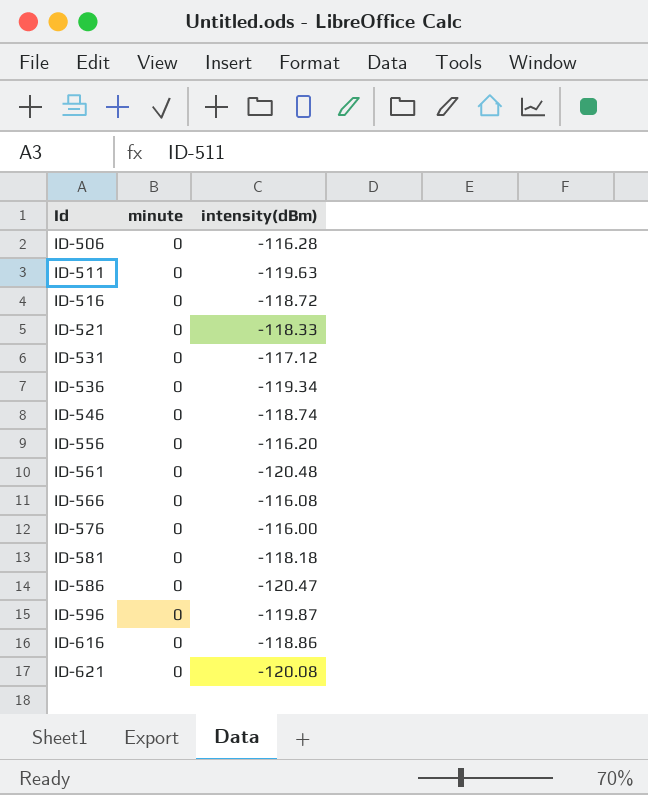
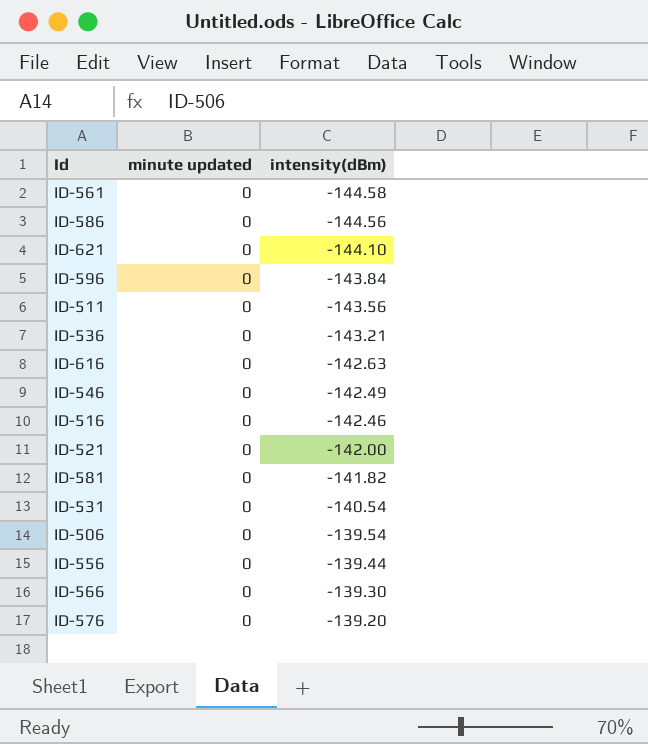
row order: Id ascending -> intensity(dBm) ascending
column name: minute -> minute updated
ID-561 | intensity(dBm): -120.48 -> -144.58
ID-586 | intensity(dBm): -120.47 -> -144.56
ID-621 | intensity(dBm): -120.08 -> -144.10
ID-596 | intensity(dBm): -119.87 -> -143.84
ID-511 | intensity(dBm): -119.63 -> -143.56
ID-536 | intensity(dBm): -119.34 -> -143.21
ID-616 | intensity(dBm): -118.86 -> -142.63
ID-546 | intensity(dBm): -118.74 -> -142.49
ID-516 | intensity(dBm): -118.72 -> -142.46
ID-521 | intensity(dBm): -118.33 -> -142.00
ID-581 | intensity(dBm): -118.18 -> -141.82
ID-531 | intensity(dBm): -117.12 -> -140.54
ID-506 | intensity(dBm): -116.28 -> -139.54
ID-556 | intensity(dBm): -116.20 -> -139.44
ID-566 | intensity(dBm): -116.08 -> -139.30
ID-576 | intensity(dBm): -116.00 -> -139.20

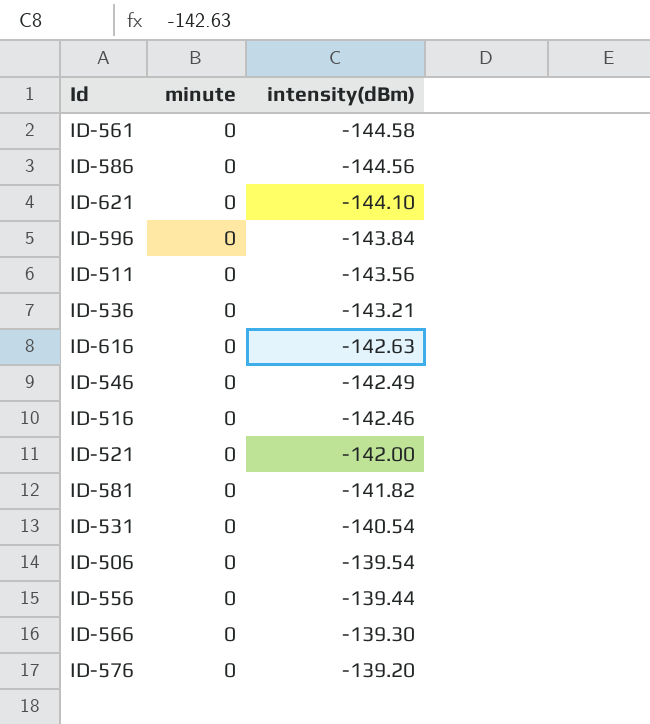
column name: minute updated -> minute

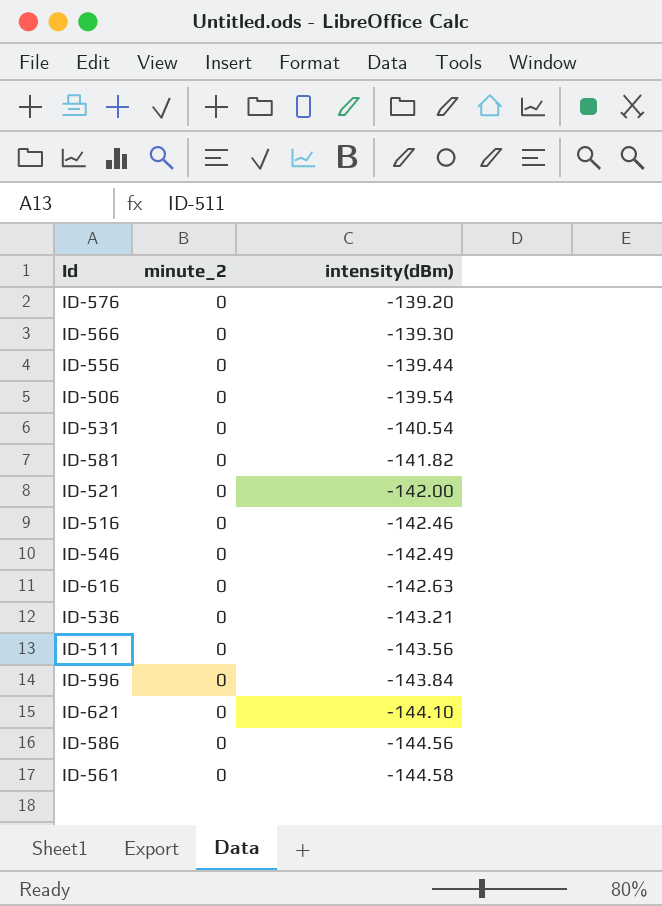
row order: intensity(dBm) ascending -> intensity(dBm) descending
column name: minute -> minute_2

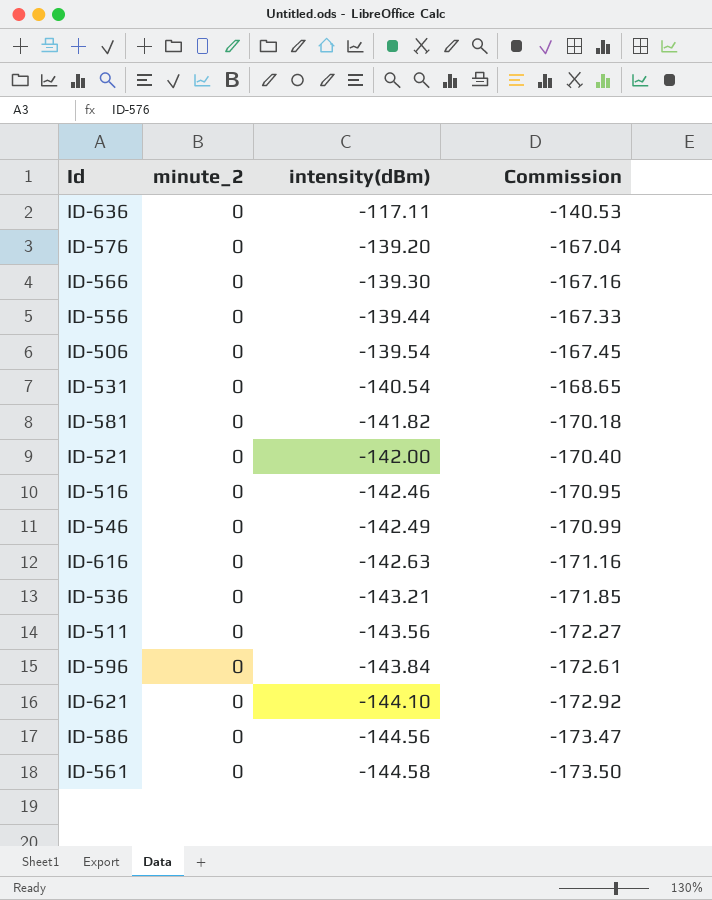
column Commission | formula: none -> [intensity(dBm)] * 1.2
row ID-636: none -> 0 | -117.11 | -140.53

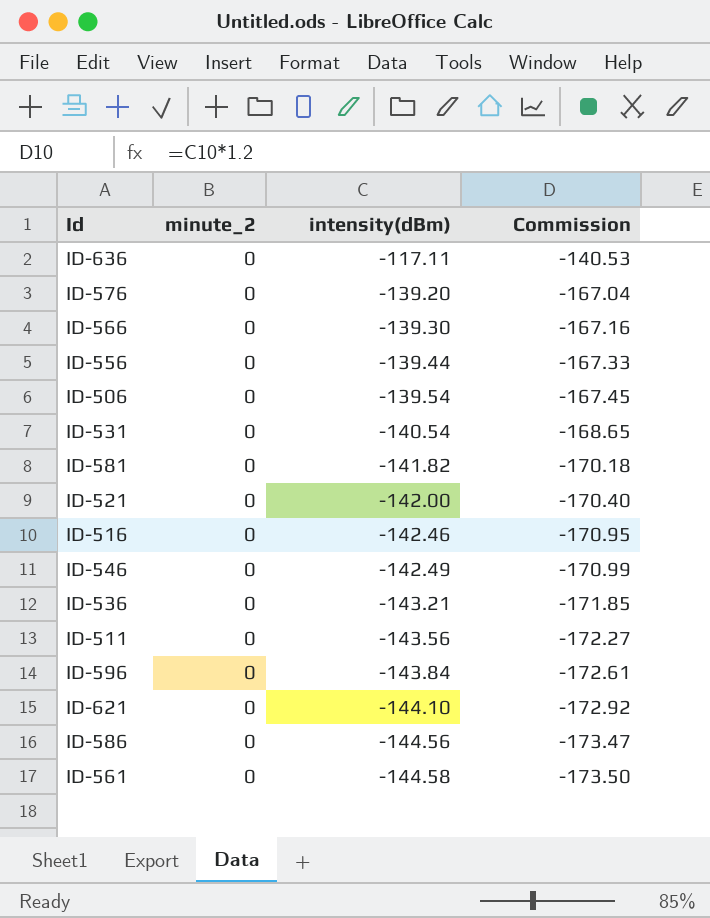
row ID-616: 0 | -142.63 | -171.16 -> none

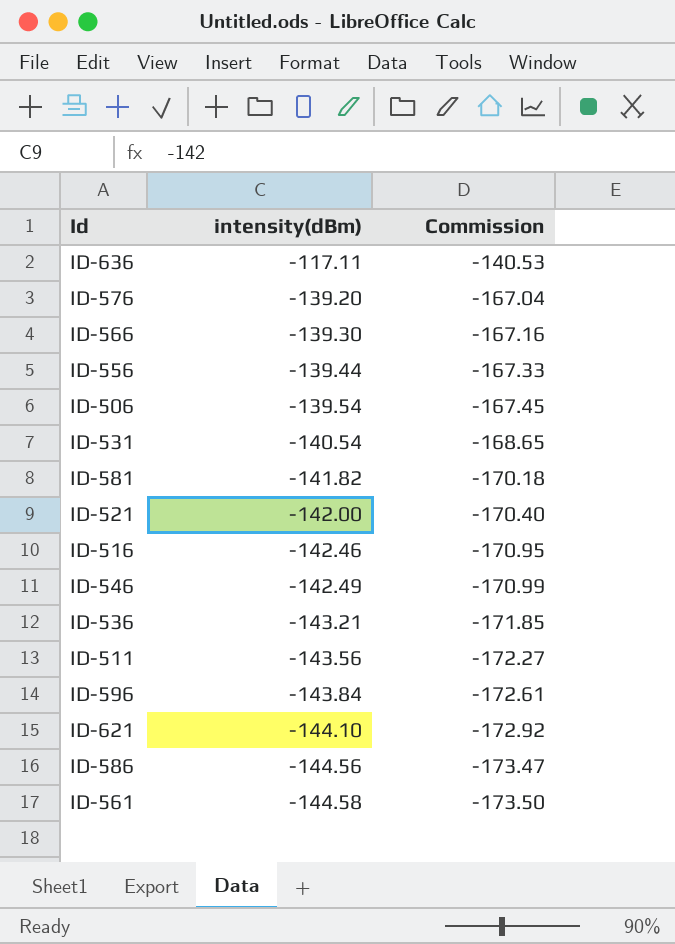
column minute_2 | position: 2 -> none

